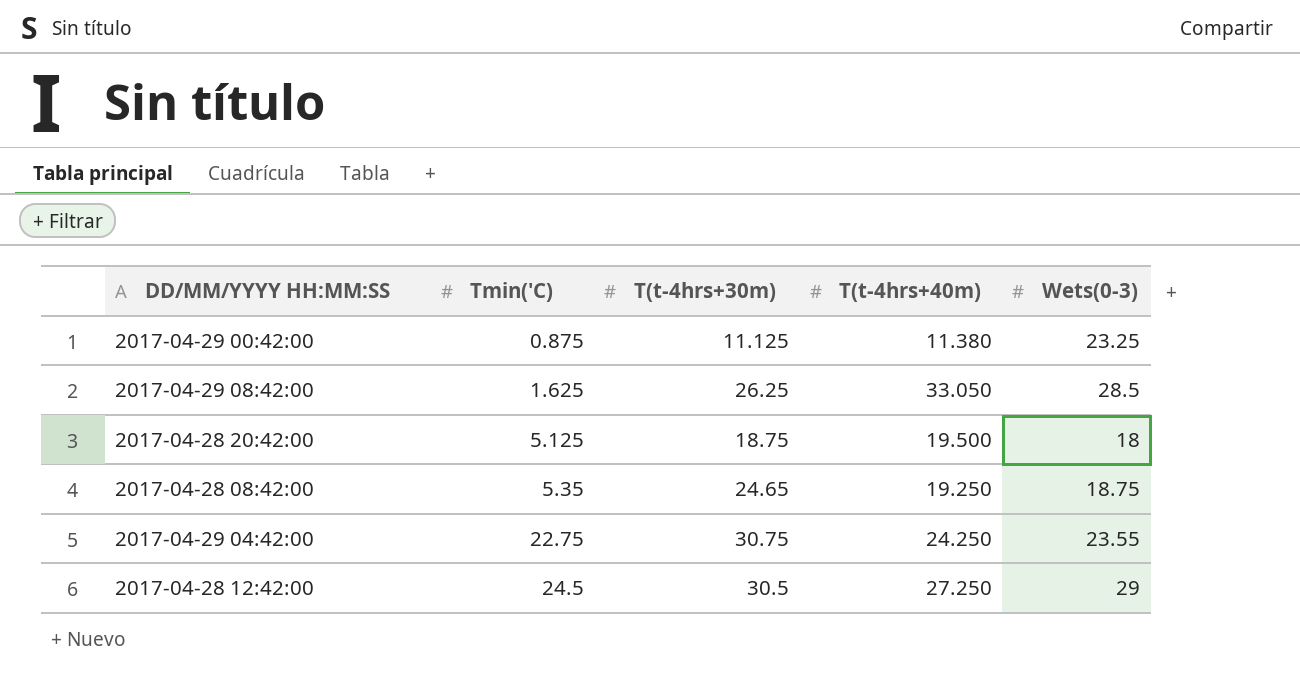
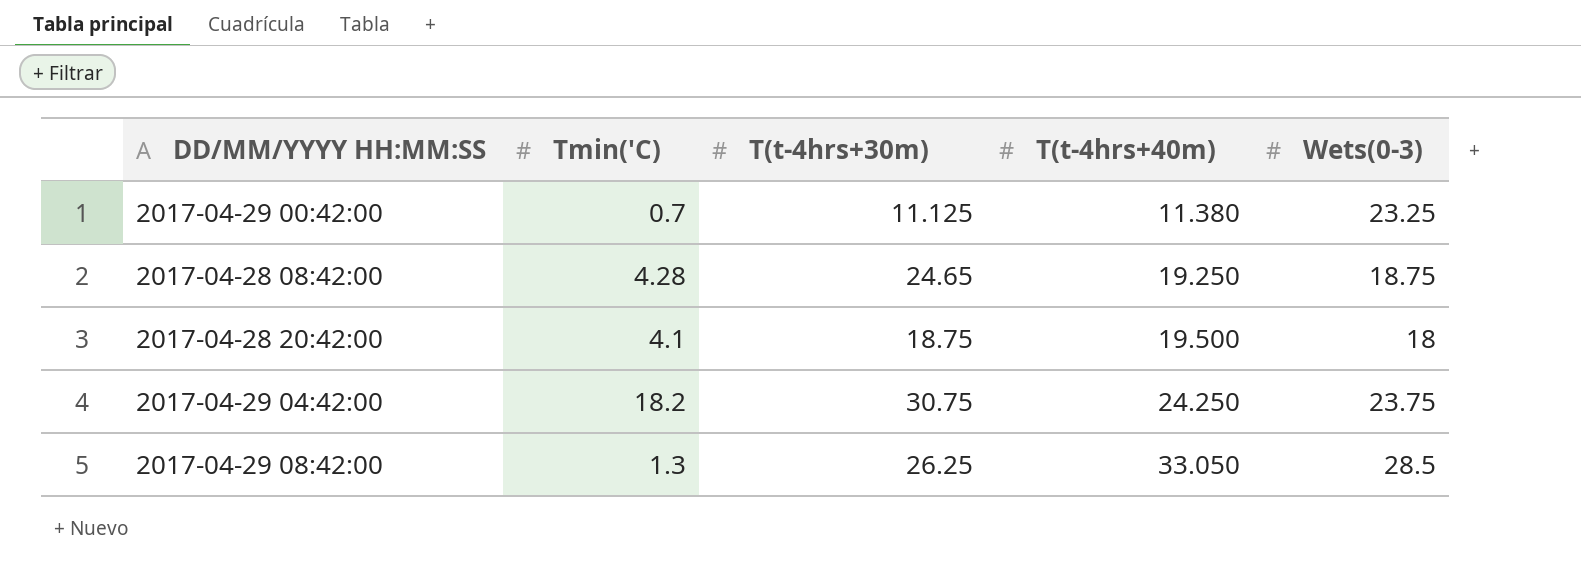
row order: Tmin('C) ascending -> T(t-4hrs+40m) ascending
row 2017-04-28 12:42:00: 24.5 | 30.5 | 27.250 | 29 -> none
2017-04-29 00:42:00 | Tmin('C): 0.875 -> 0.7
2017-04-28 08:42:00 | Tmin('C): 5.35 -> 4.28
2017-04-28 20:42:00 | Tmin('C): 5.125 -> 4.1
2017-04-29 04:42:00 | Tmin('C): 22.75 -> 18.2
2017-04-29 04:42:00 | Wets(0-3): 23.55 -> 23.75
2017-04-29 08:42:00 | Tmin('C): 1.625 -> 1.3

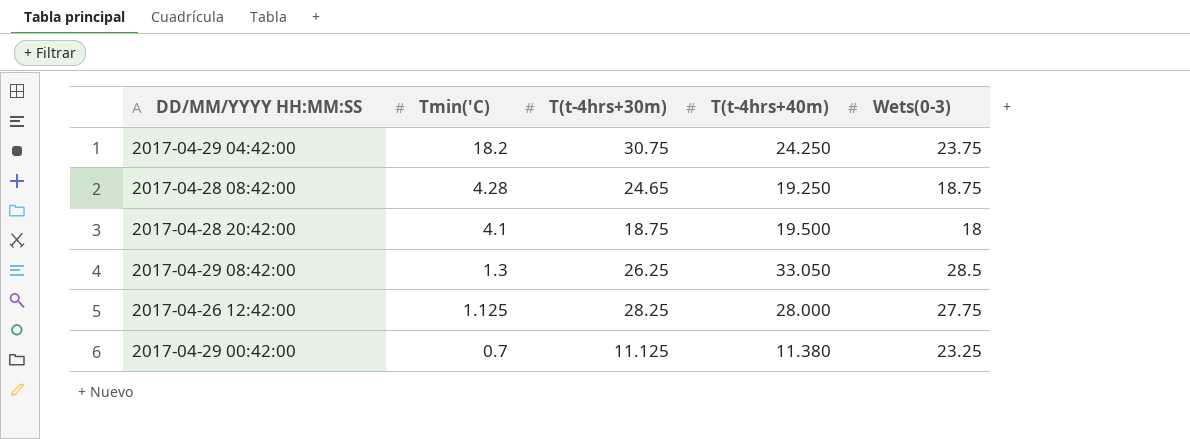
row order: T(t-4hrs+40m) ascending -> Tmin('C) descending
row 2017-04-26 12:42:00: none -> 1.125 | 28.25 | 28.000 | 27.75

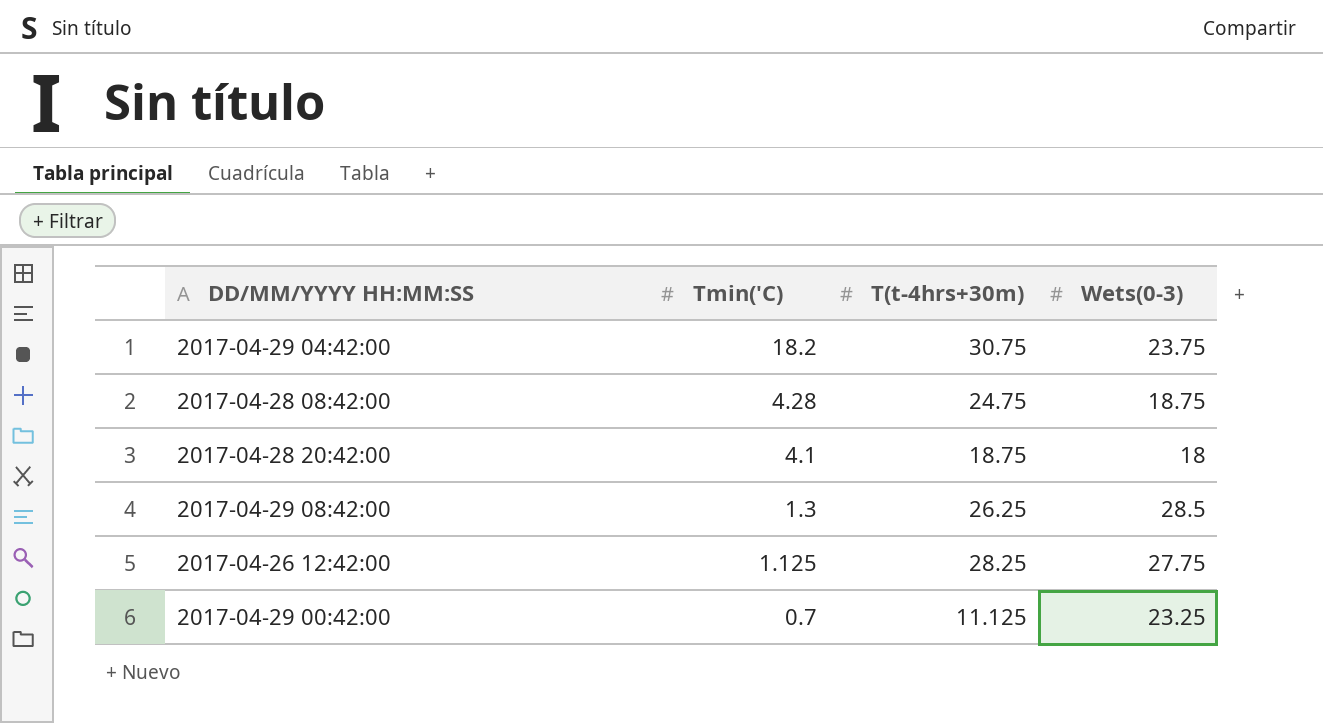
column T(t-4hrs+40m) | position: 4 -> none
2017-04-28 08:42:00 | T(t-4hrs+30m): 24.65 -> 24.75

